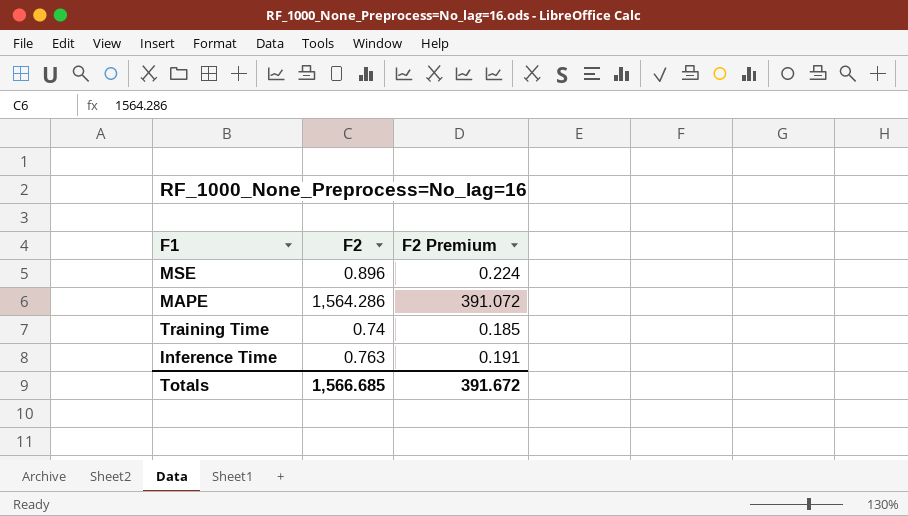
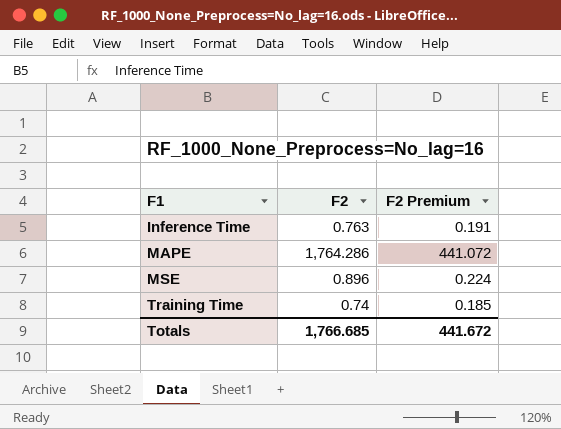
row order: none -> F1 ascending
MAPE | F2: 1,564.286 -> 1,764.286
MAPE | F2 Premium: 391.072 -> 441.072
Totals | F2: 1,566.685 -> 1,766.685
Totals | F2 Premium: 391.672 -> 441.672

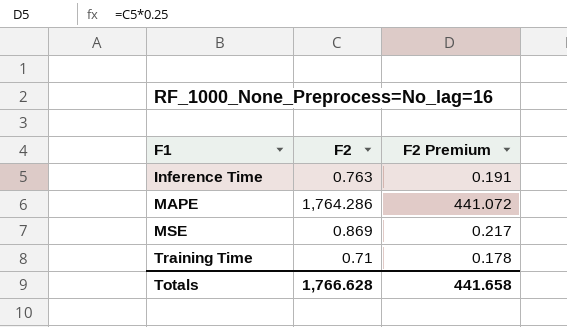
MSE | F2: 0.896 -> 0.869
MSE | F2 Premium: 0.224 -> 0.217
Training Time | F2: 0.74 -> 0.71
Training Time | F2 Premium: 0.185 -> 0.178
Totals | F2: 1,766.685 -> 1,766.628
Totals | F2 Premium: 441.672 -> 441.658

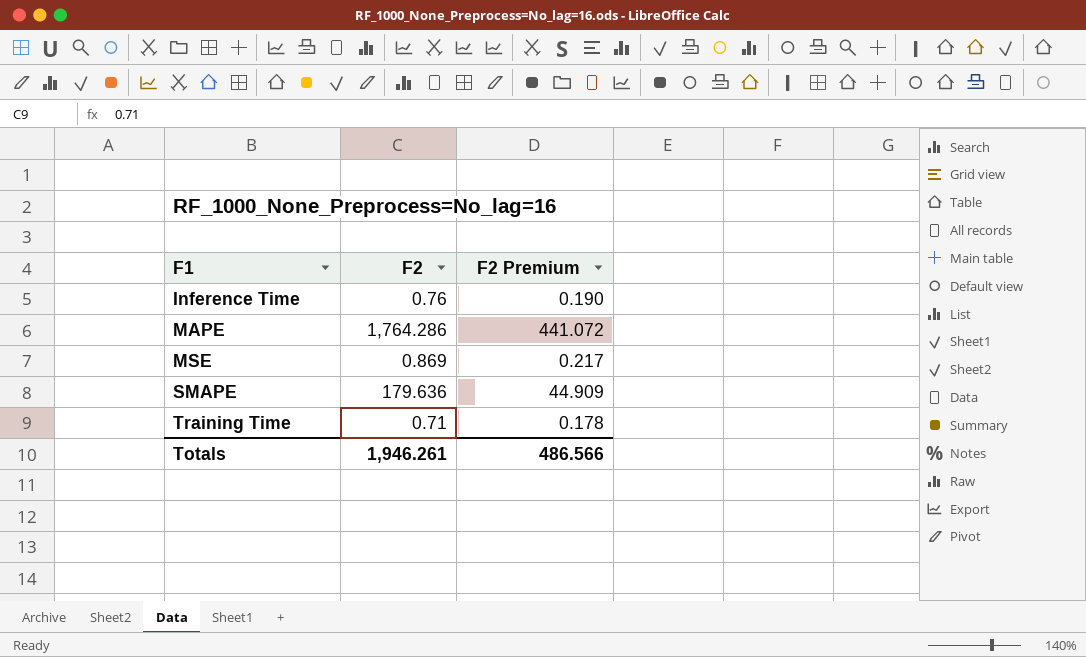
Inference Time | F2: 0.763 -> 0.76
Inference Time | F2 Premium: 0.191 -> 0.190
row SMAPE: none -> 179.636 | 44.909
Totals | F2: 1,766.628 -> 1,946.261
Totals | F2 Premium: 441.658 -> 486.566

